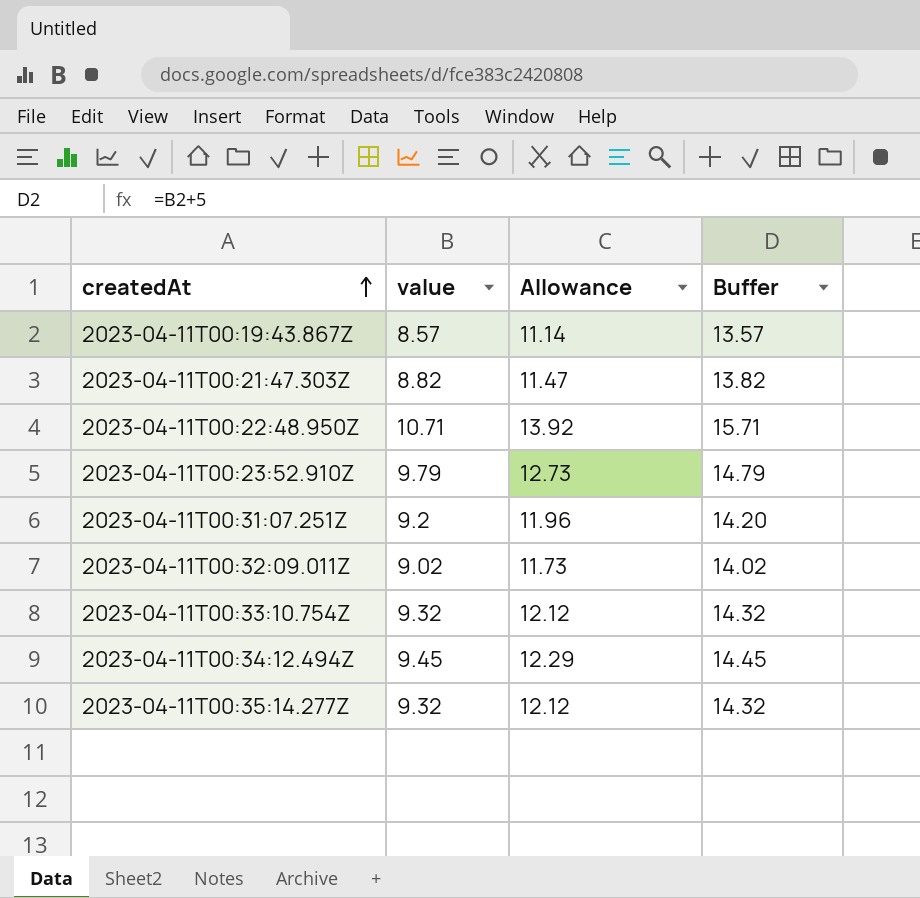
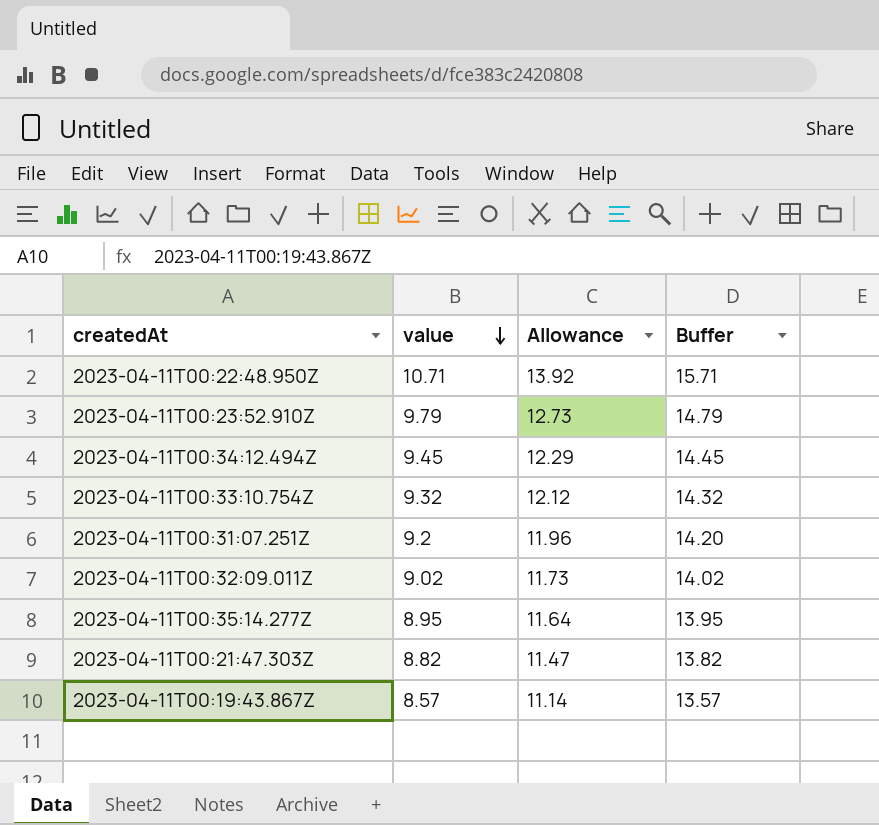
row order: createdAt ascending -> value descending
2023-04-11T00:35:14.277Z | value: 9.32 -> 8.95
2023-04-11T00:35:14.277Z | Allowance: 12.12 -> 11.64
2023-04-11T00:35:14.277Z | Buffer: 14.32 -> 13.95

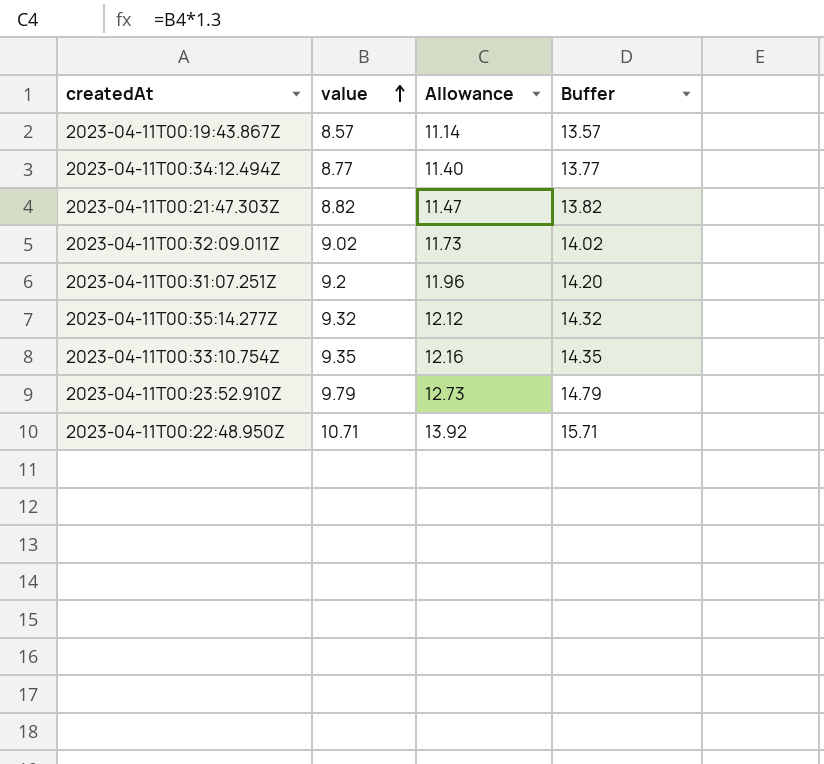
row order: value descending -> value ascending
2023-04-11T00:34:12.494Z | value: 9.45 -> 8.77
2023-04-11T00:34:12.494Z | Allowance: 12.29 -> 11.40
2023-04-11T00:34:12.494Z | Buffer: 14.45 -> 13.77
2023-04-11T00:35:14.277Z | value: 8.95 -> 9.32
2023-04-11T00:35:14.277Z | Allowance: 11.64 -> 12.12
2023-04-11T00:35:14.277Z | Buffer: 13.95 -> 14.32
2023-04-11T00:33:10.754Z | value: 9.32 -> 9.35
2023-04-11T00:33:10.754Z | Allowance: 12.12 -> 12.16
2023-04-11T00:33:10.754Z | Buffer: 14.32 -> 14.35

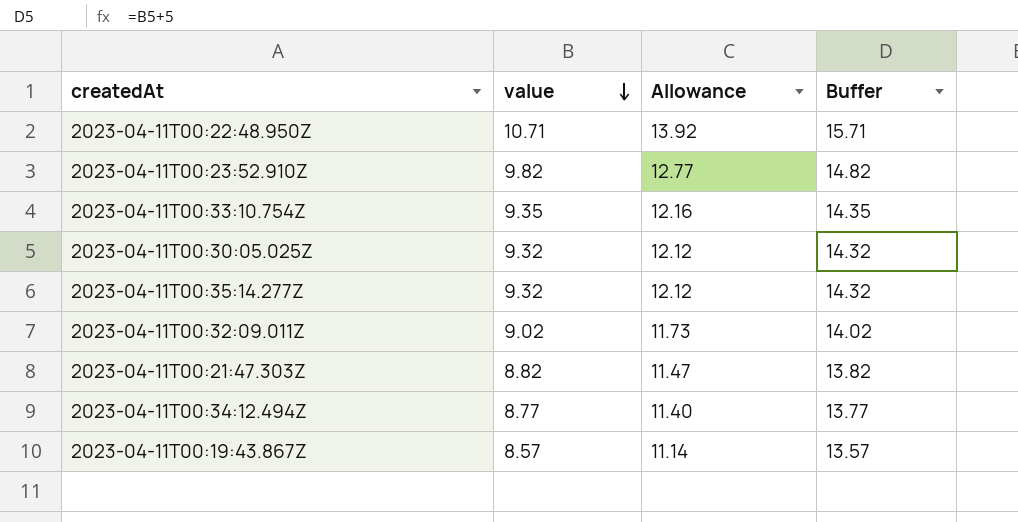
row order: value ascending -> value descending
row 2023-04-11T00:31:07.251Z: 9.2 | 11.96 | 14.20 -> none
2023-04-11T00:23:52.910Z | value: 9.79 -> 9.82
2023-04-11T00:23:52.910Z | Allowance: 12.73 -> 12.77
2023-04-11T00:23:52.910Z | Buffer: 14.79 -> 14.82
row 2023-04-11T00:30:05.025Z: none -> 9.32 | 12.12 | 14.32

